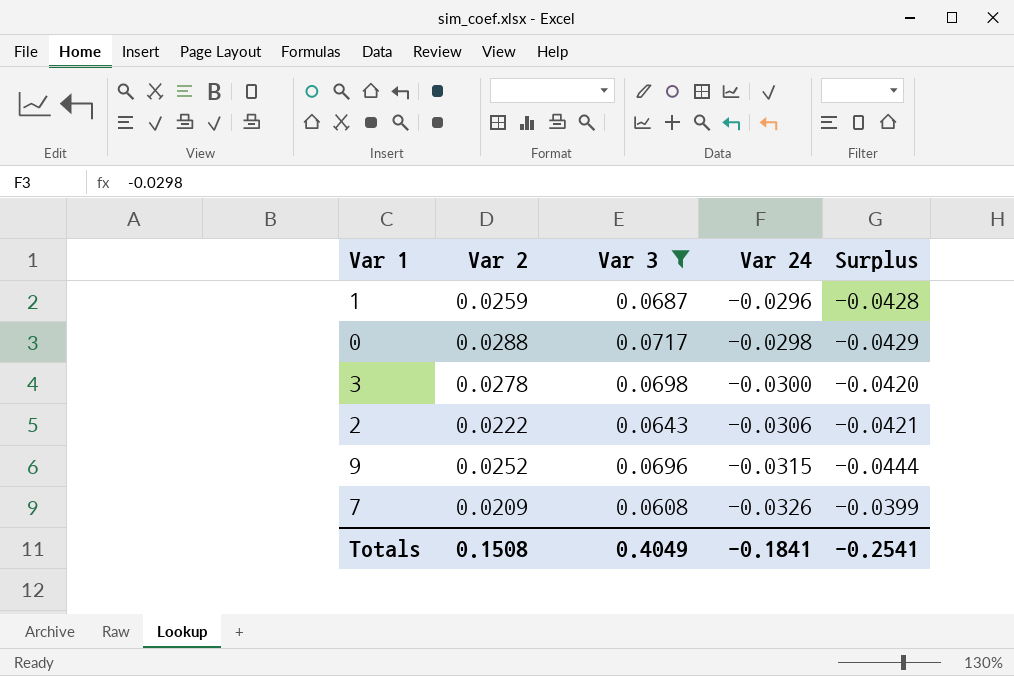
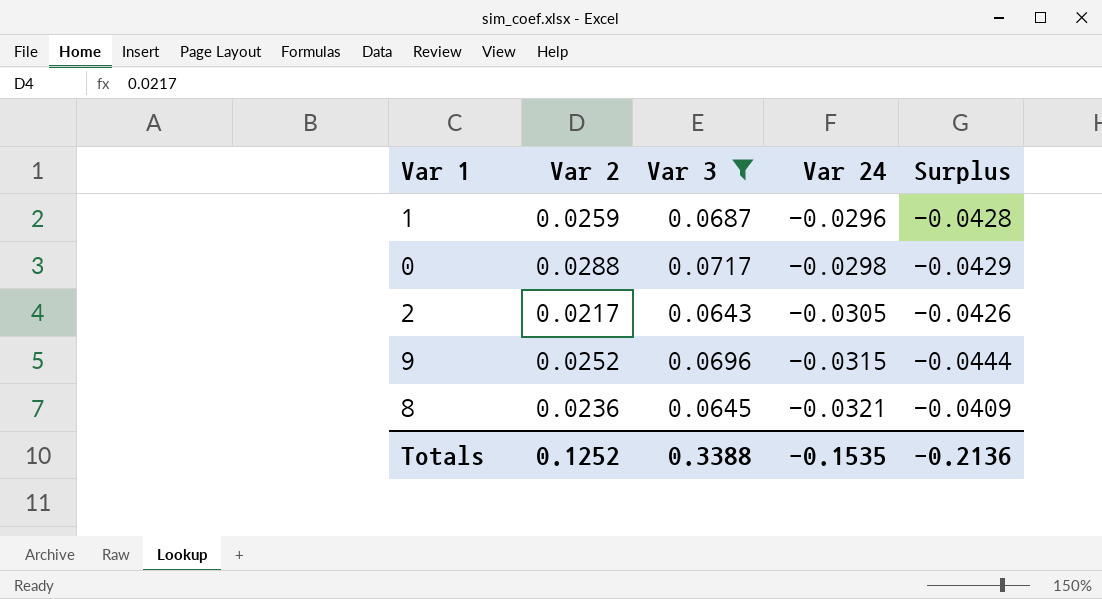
row 3: 0.0278 | 0.0698 | -0.0300 | -0.0420 -> none
row 7: 0.0209 | 0.0608 | -0.0326 | -0.0399 -> none
2 | Var 2: 0.0222 -> 0.0217
2 | Var 24: -0.0306 -> -0.0305
2 | Surplus: -0.0421 -> -0.0426
row 8: none -> 0.0236 | 0.0645 | -0.0321 | -0.0409
Totals | Var 2: 0.1508 -> 0.1252
Totals | Var 3: 0.4049 -> 0.3388
Totals | Var 24: -0.1841 -> -0.1535
Totals | Surplus: -0.2541 -> -0.2136

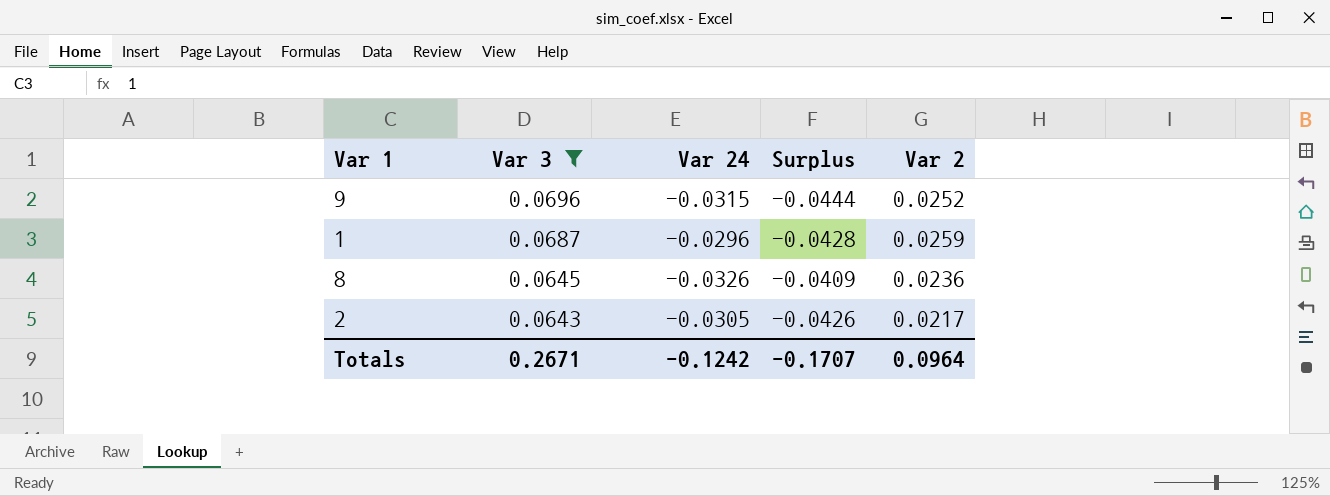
row order: Var 24 descending -> Var 3 descending
column Var 2 | position: 2 -> 5
row 0: 0.0288 | 0.0717 | -0.0298 | -0.0429 -> none
8 | Var 24: -0.0321 -> -0.0326
Totals | Var 3: 0.3388 -> 0.2671
Totals | Var 24: -0.1535 -> -0.1242
Totals | Surplus: -0.2136 -> -0.1707
Totals | Var 2: 0.1252 -> 0.0964

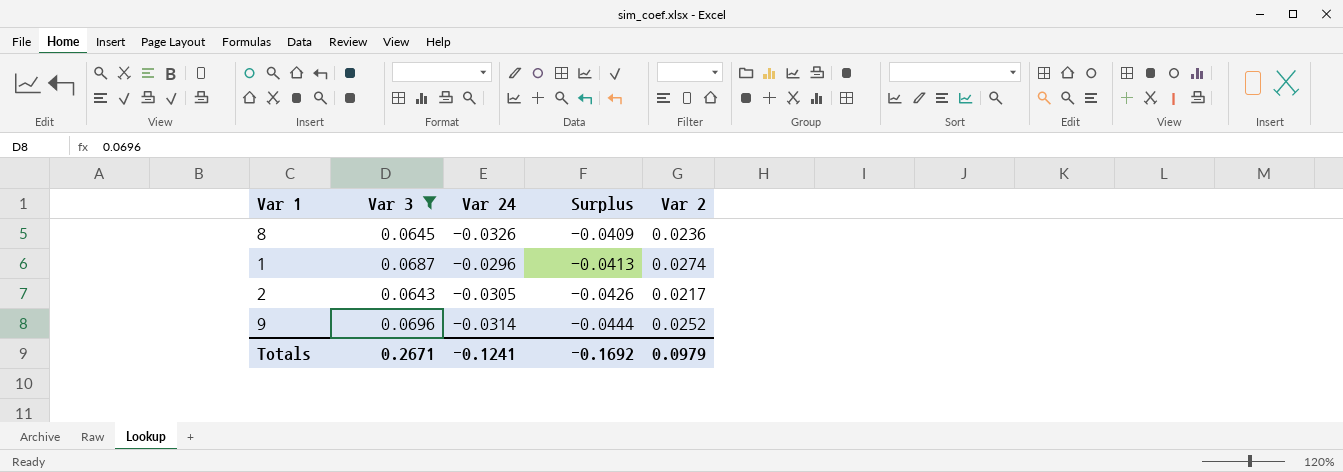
row order: Var 3 descending -> Surplus descending
1 | Surplus: -0.0428 -> -0.0413
1 | Var 2: 0.0259 -> 0.0274
9 | Var 24: -0.0315 -> -0.0314
Totals | Var 24: -0.1242 -> -0.1241
Totals | Surplus: -0.1707 -> -0.1692
Totals | Var 2: 0.0964 -> 0.0979

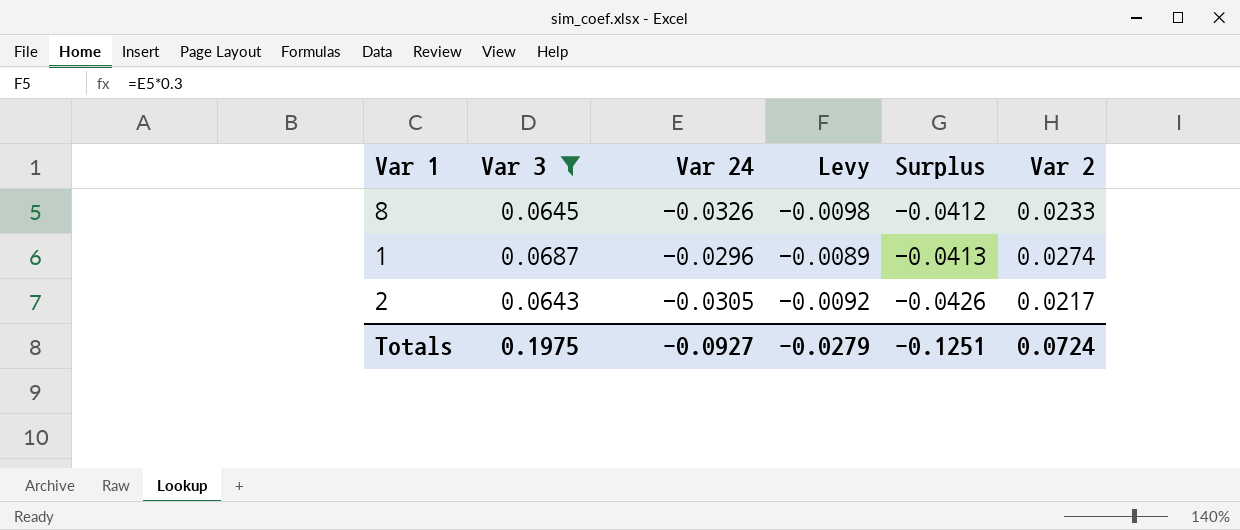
column Levy | formula: none -> [Var 24] * 0.3
row 9: 0.0696 | -0.0314 | -0.0444 | 0.0252 -> none
8 | Surplus: -0.0409 -> -0.0412
8 | Var 2: 0.0236 -> 0.0233
Totals | Var 3: 0.2671 -> 0.1975
Totals | Var 24: -0.1241 -> -0.0927
Totals | Surplus: -0.1692 -> -0.1251
Totals | Var 2: 0.0979 -> 0.0724

